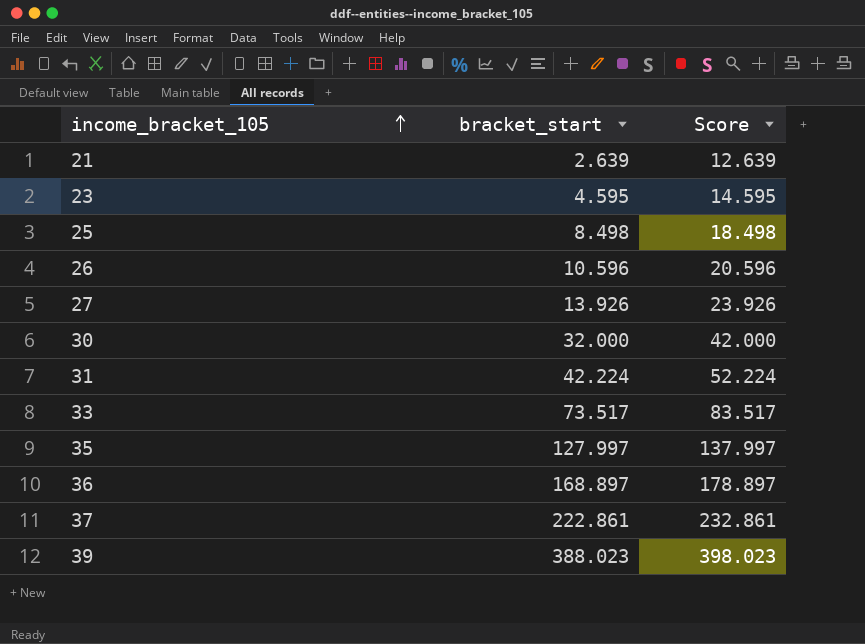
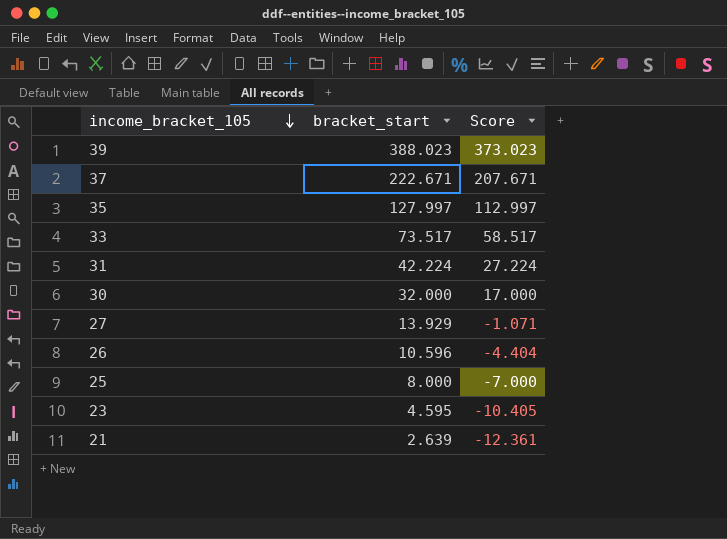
row order: income_bracket_105 ascending -> income_bracket_105 descending
column Score | formula: [bracket_start] + 10 -> [bracket_start] - 15
row 36: 168.897 | 178.897 -> none
37 | bracket_start: 222.861 -> 222.671
27 | bracket_start: 13.926 -> 13.929
25 | bracket_start: 8.498 -> 8.000

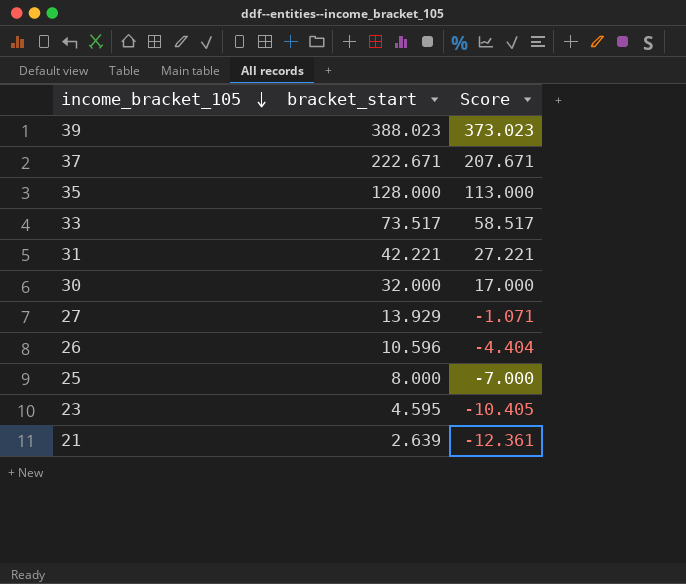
35 | bracket_start: 127.997 -> 128.000
35 | Score: 112.997 -> 113.000
31 | bracket_start: 42.224 -> 42.221
31 | Score: 27.224 -> 27.221

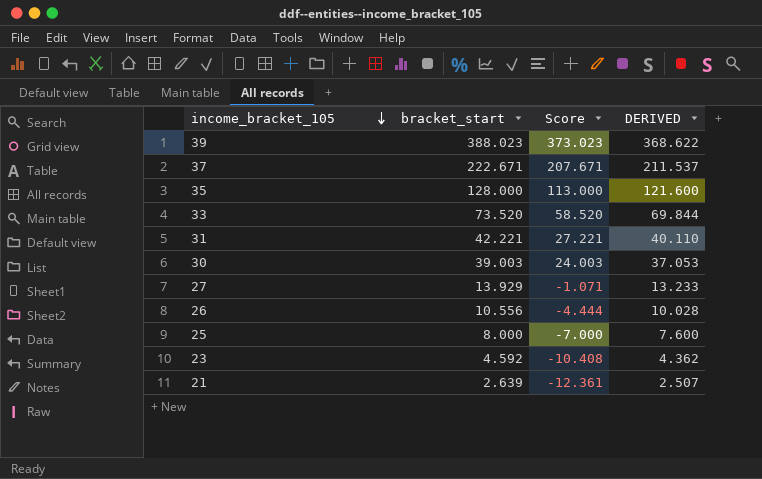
column DERIVED | formula: none -> [bracket_start] * 0.95
33 | bracket_start: 73.517 -> 73.520
33 | Score: 58.517 -> 58.520
30 | bracket_start: 32.000 -> 39.003
30 | Score: 17.000 -> 24.003
26 | bracket_start: 10.596 -> 10.556
26 | Score: -4.404 -> -4.444
23 | bracket_start: 4.595 -> 4.592
23 | Score: -10.405 -> -10.408

